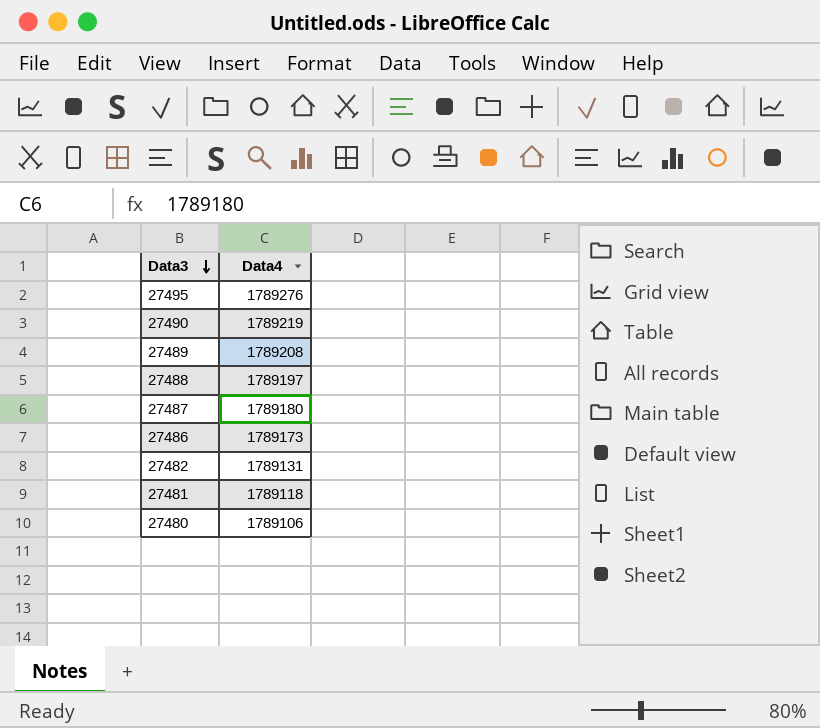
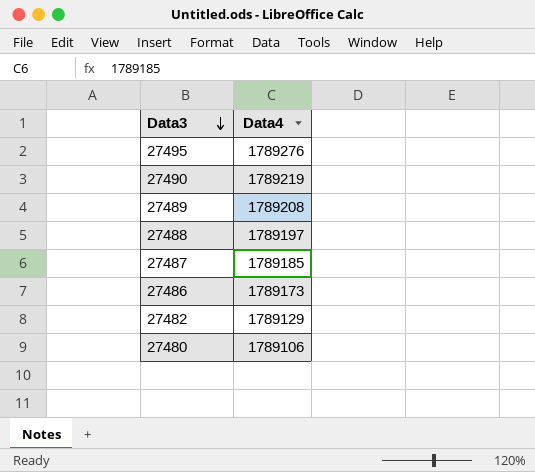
row 27481: 1789118 -> none
27487 | Data4: 1789180 -> 1789185
27482 | Data4: 1789131 -> 1789129

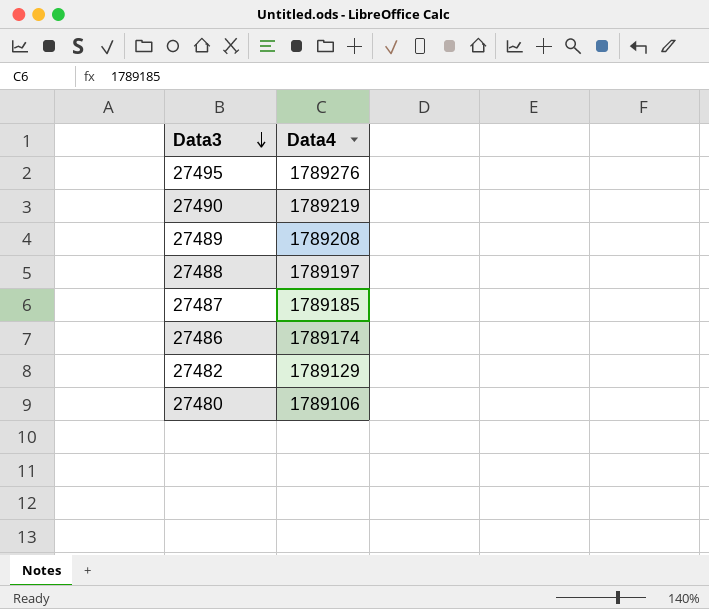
27486 | Data4: 1789173 -> 1789174

